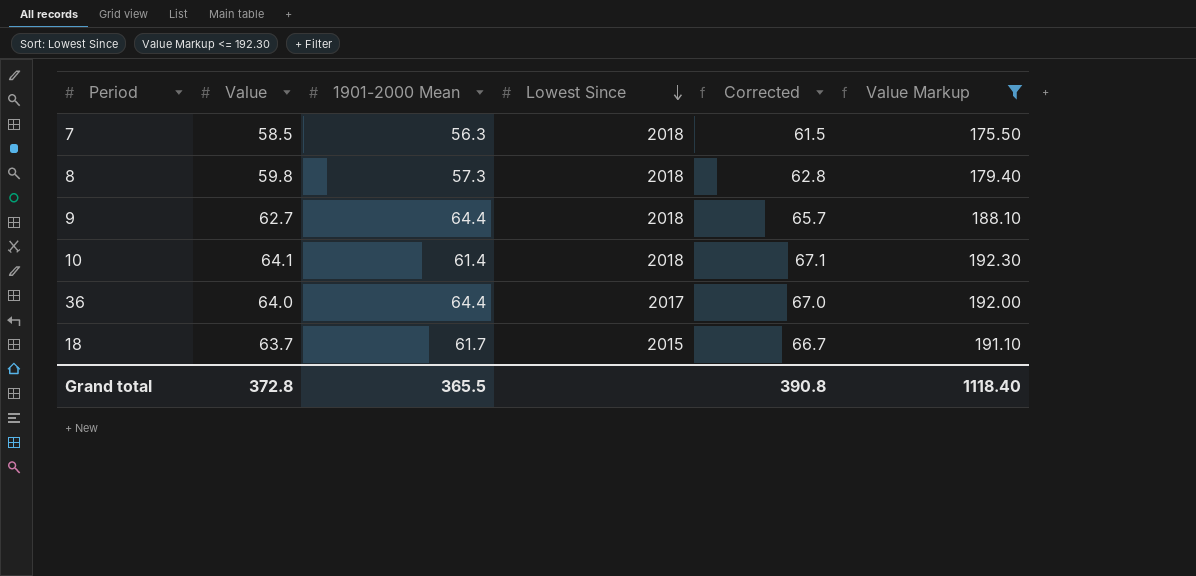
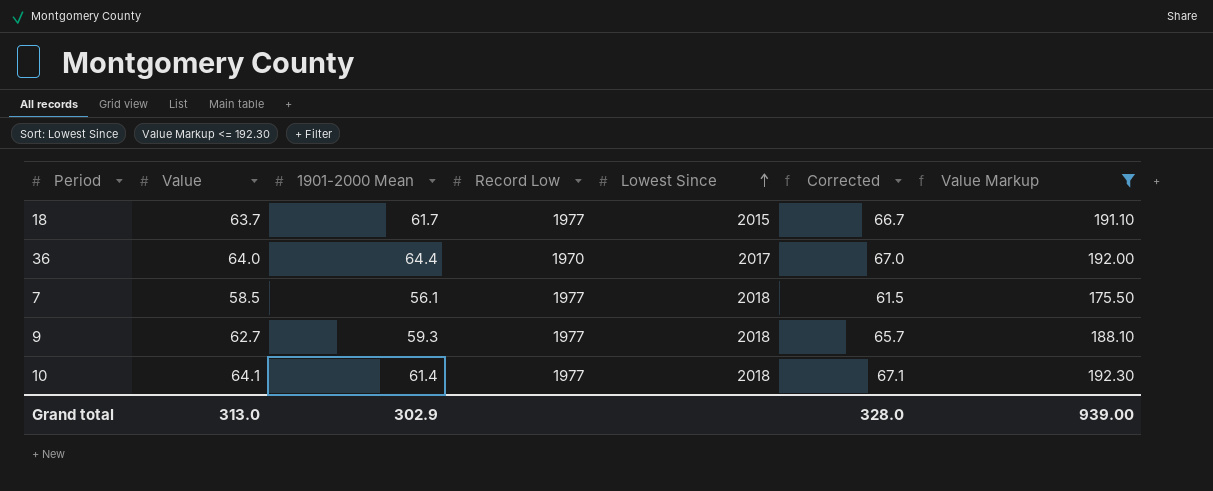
row order: Lowest Since descending -> Lowest Since ascending
column Record Low | position: none -> 4
row 8: 59.8 | 57.3 | 2018 | 62.8 | 179.40 -> none
7 | 1901-2000 Mean: 56.3 -> 56.1
9 | 1901-2000 Mean: 64.4 -> 59.3
Grand total | Value: 372.8 -> 313.0
Grand total | 1901-2000 Mean: 365.5 -> 302.9
Grand total | Corrected: 390.8 -> 328.0
Grand total | Value Markup: 1118.40 -> 939.00

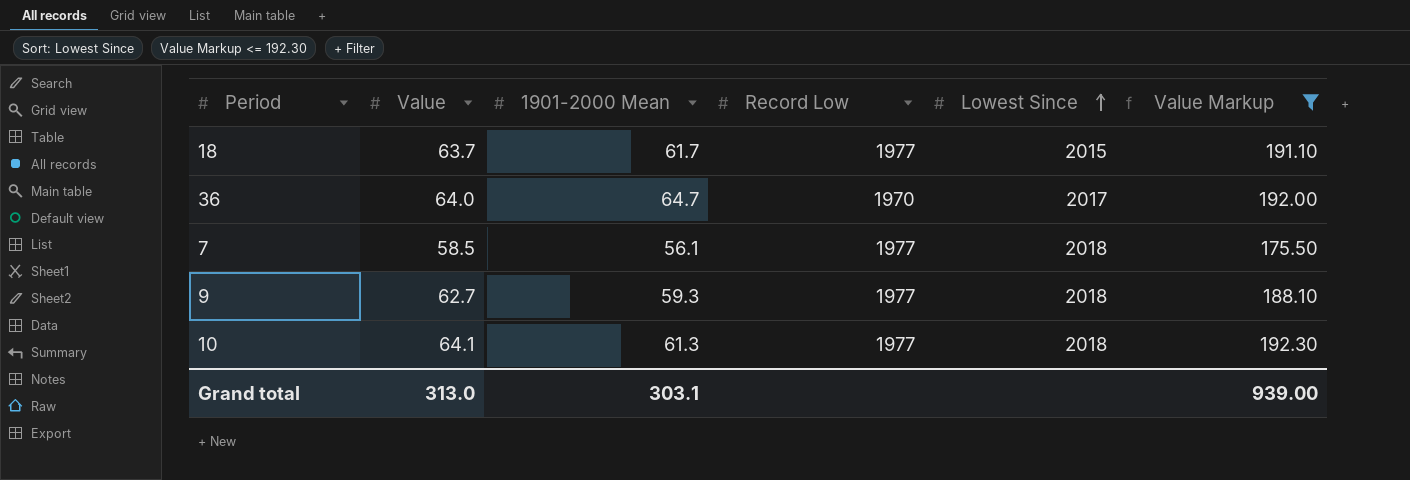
column Corrected | formula: [Value] + 3 -> none
36 | 1901-2000 Mean: 64.4 -> 64.7
10 | 1901-2000 Mean: 61.4 -> 61.3
Grand total | 1901-2000 Mean: 302.9 -> 303.1

